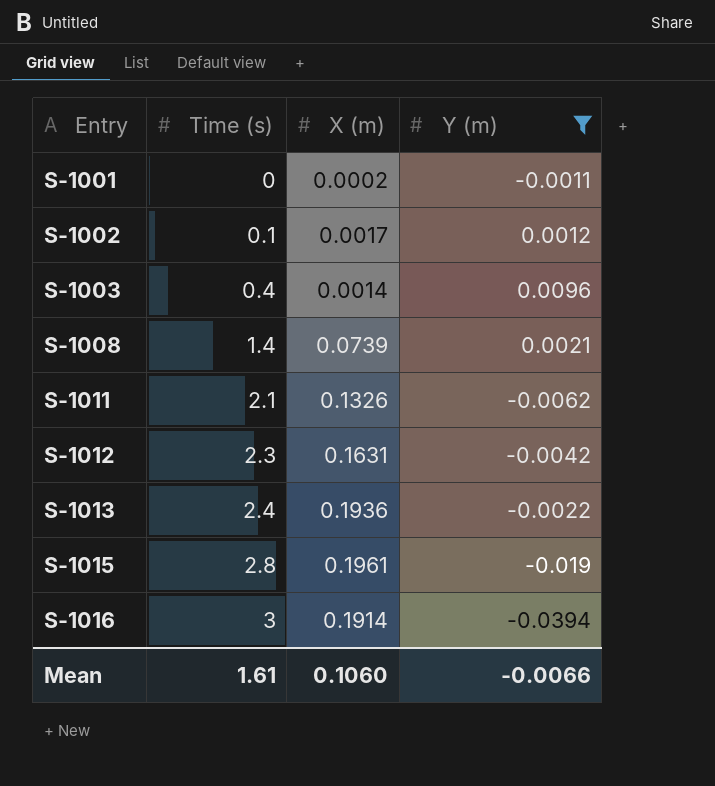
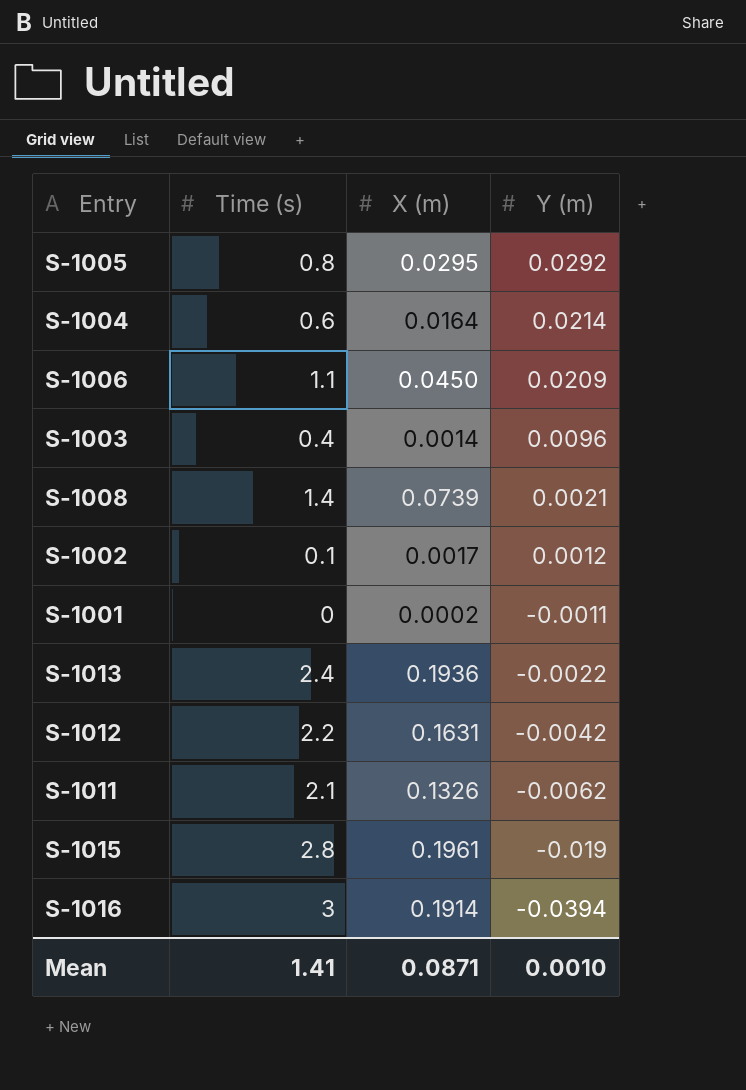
filter: Y (m) <= 0.0096 -> none
row order: Entry ascending -> Y (m) descending
S-1012 | Time (s): 2.3 -> 2.2
Mean | Time (s): 1.61 -> 1.41
Mean | X (m): 0.1060 -> 0.0871
Mean | Y (m): -0.0066 -> 0.0010

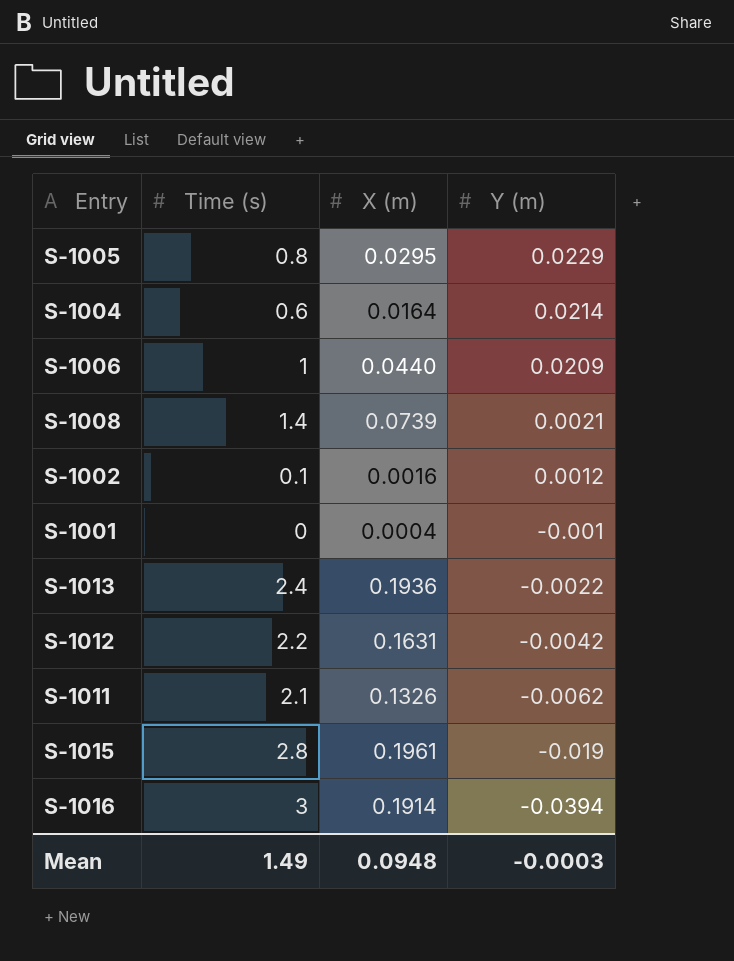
row S-1003: 0.4 | 0.0014 | 0.0096 -> none
S-1005 | Y (m): 0.0292 -> 0.0229
S-1006 | Time (s): 1.1 -> 1
S-1006 | X (m): 0.0450 -> 0.0440
S-1002 | X (m): 0.0017 -> 0.0016
S-1001 | X (m): 0.0002 -> 0.0004
S-1001 | Y (m): -0.0011 -> -0.001
Mean | Time (s): 1.41 -> 1.49
Mean | X (m): 0.0871 -> 0.0948
Mean | Y (m): 0.0010 -> -0.0003

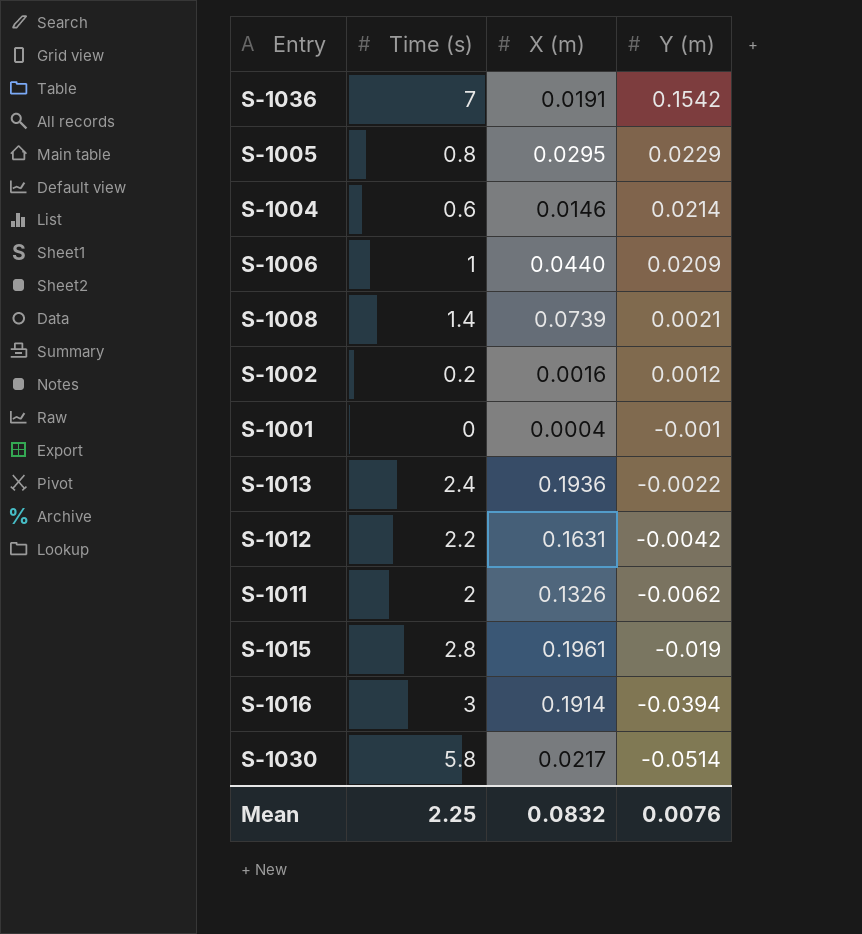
row S-1036: none -> 7 | 0.0191 | 0.1542
S-1004 | X (m): 0.0164 -> 0.0146
S-1002 | Time (s): 0.1 -> 0.2
S-1011 | Time (s): 2.1 -> 2
row S-1030: none -> 5.8 | 0.0217 | -0.0514
Mean | Time (s): 1.49 -> 2.25
Mean | X (m): 0.0948 -> 0.0832
Mean | Y (m): -0.0003 -> 0.0076

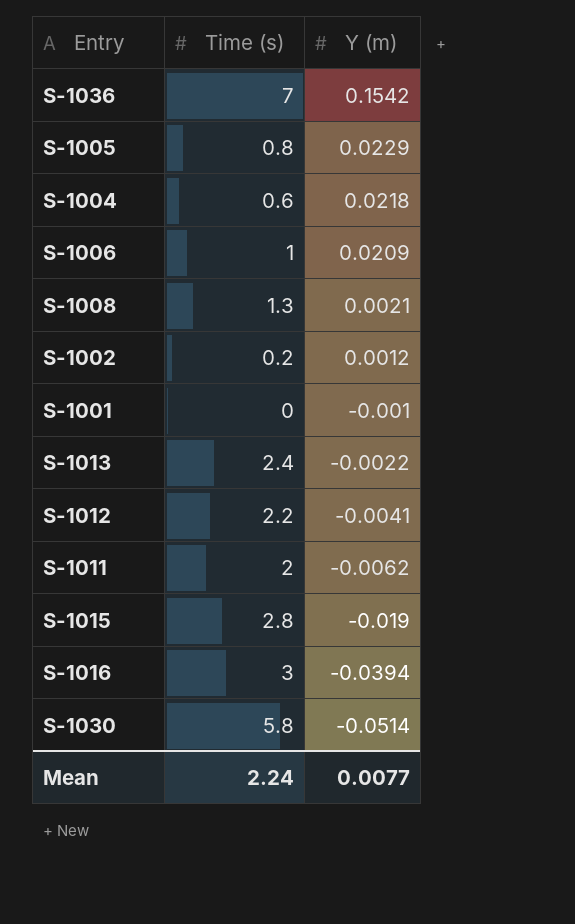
column X (m) | position: 3 -> none
S-1004 | Y (m): 0.0214 -> 0.0218
S-1008 | Time (s): 1.4 -> 1.3
S-1012 | Y (m): -0.0042 -> -0.0041
Mean | Time (s): 2.25 -> 2.24
Mean | Y (m): 0.0076 -> 0.0077

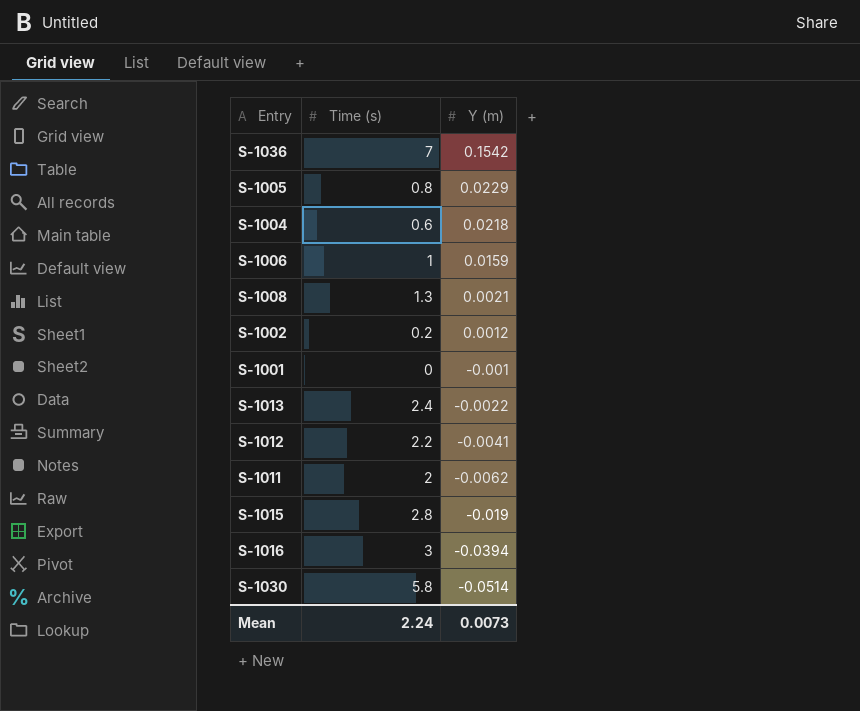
S-1006 | Y (m): 0.0209 -> 0.0159
Mean | Y (m): 0.0077 -> 0.0073

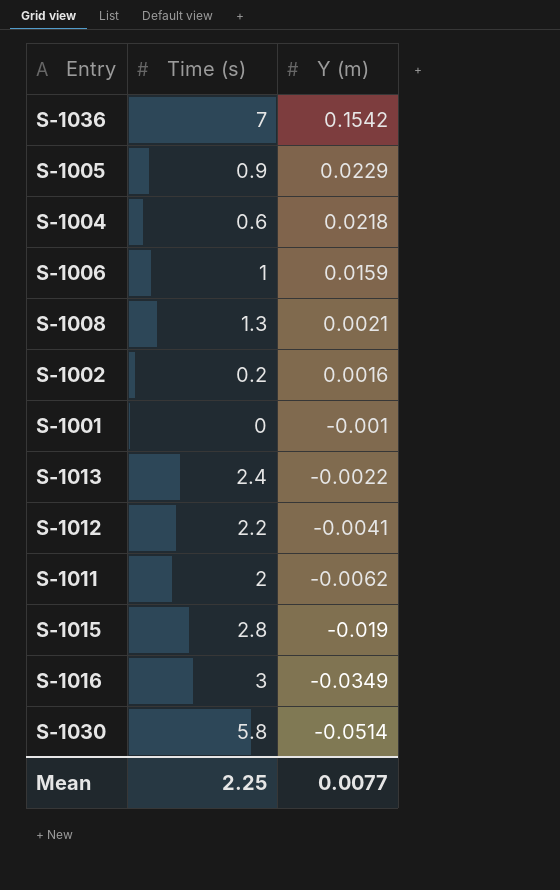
S-1005 | Time (s): 0.8 -> 0.9
S-1002 | Y (m): 0.0012 -> 0.0016
S-1016 | Y (m): -0.0394 -> -0.0349
Mean | Time (s): 2.24 -> 2.25
Mean | Y (m): 0.0073 -> 0.0077

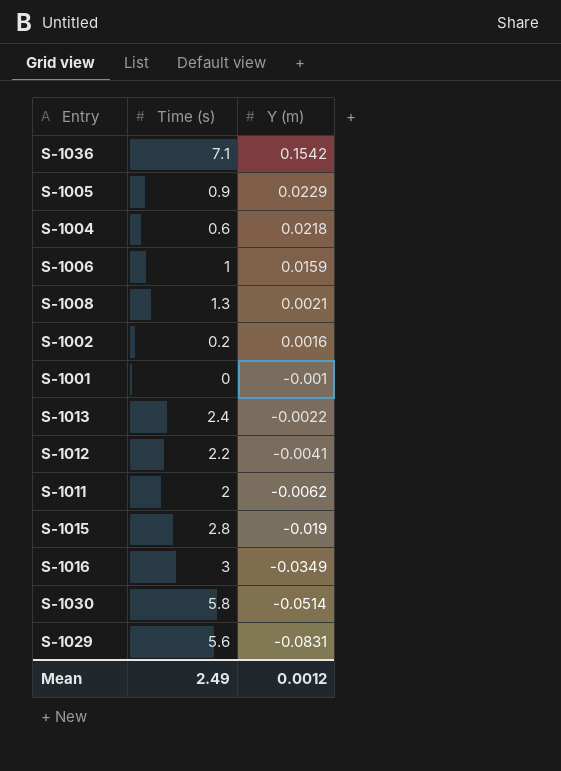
S-1036 | Time (s): 7 -> 7.1
row S-1029: none -> 5.6 | -0.0831
Mean | Time (s): 2.25 -> 2.49
Mean | Y (m): 0.0077 -> 0.0012

